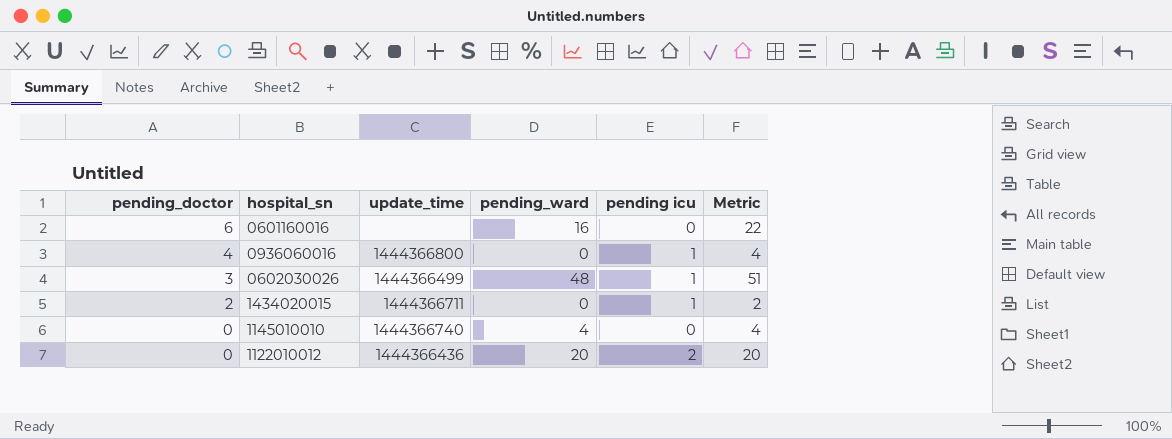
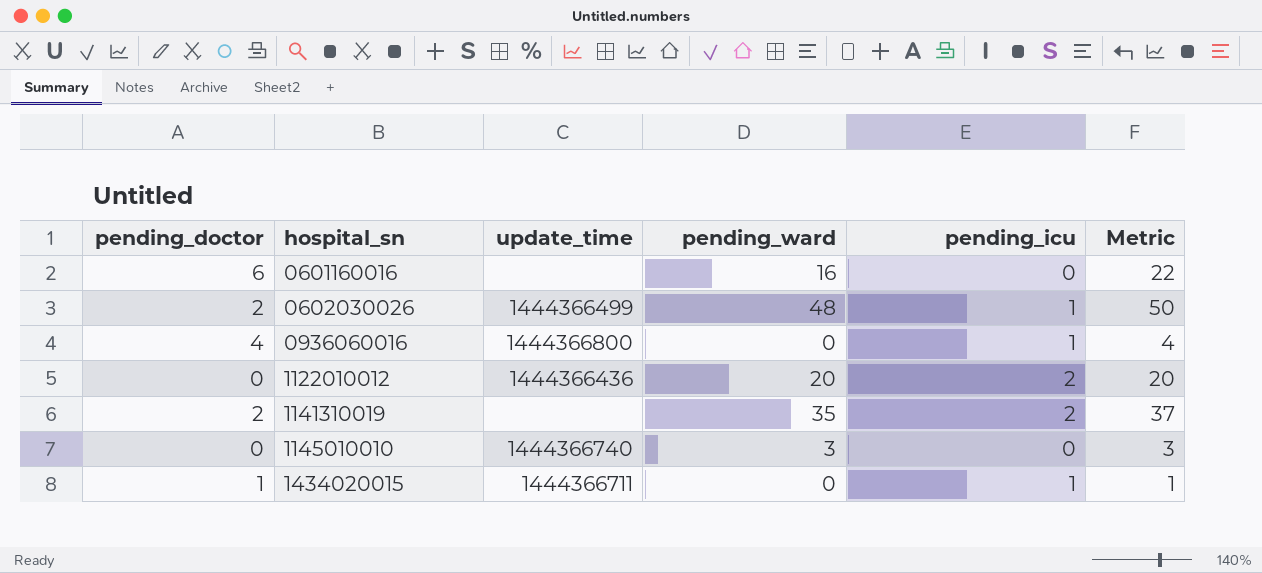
row order: pending_doctor descending -> hospital_sn ascending
column name: pending icu -> pending_icu
0602030026 | pending_doctor: 3 -> 2
0602030026 | Metric: 51 -> 50
row 1141310019: none -> 2 | none | 35 | 2 | 37
1145010010 | pending_ward: 4 -> 3
1145010010 | Metric: 4 -> 3
1434020015 | pending_doctor: 2 -> 1
1434020015 | Metric: 2 -> 1

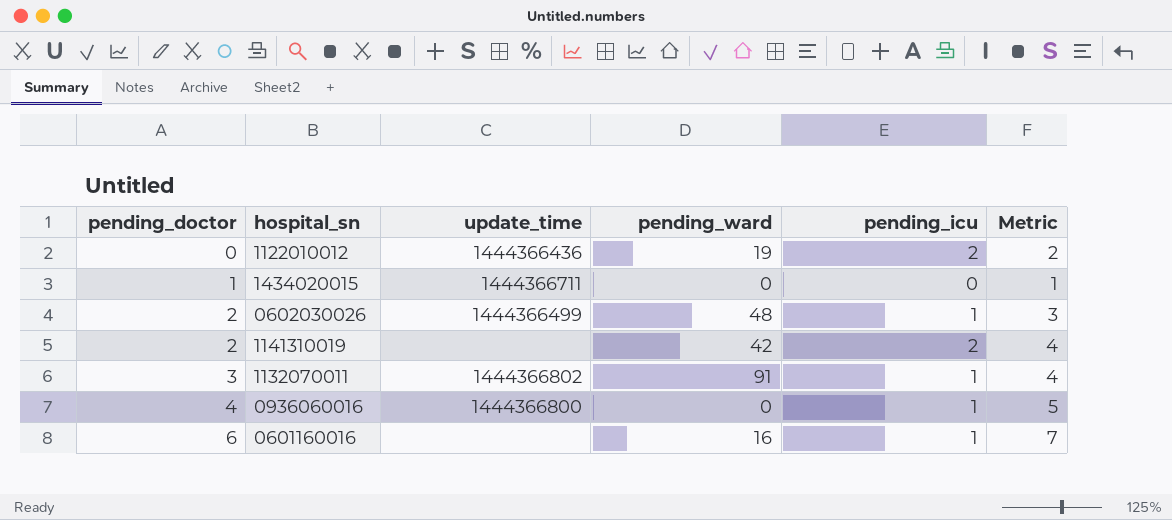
row order: hospital_sn ascending -> pending_doctor ascending
column Metric | formula: [pending_doctor] + [pending_ward] -> [pending_doctor] + [pending_icu]
row 1145010010: 0 | 1444366740 | 3 | 0 | 3 -> none
1122010012 | pending_ward: 20 -> 19
1434020015 | pending_icu: 1 -> 0
1141310019 | pending_ward: 35 -> 42
row 1132070011: none -> 3 | 1444366802 | 91 | 1 | 4
0601160016 | pending_icu: 0 -> 1

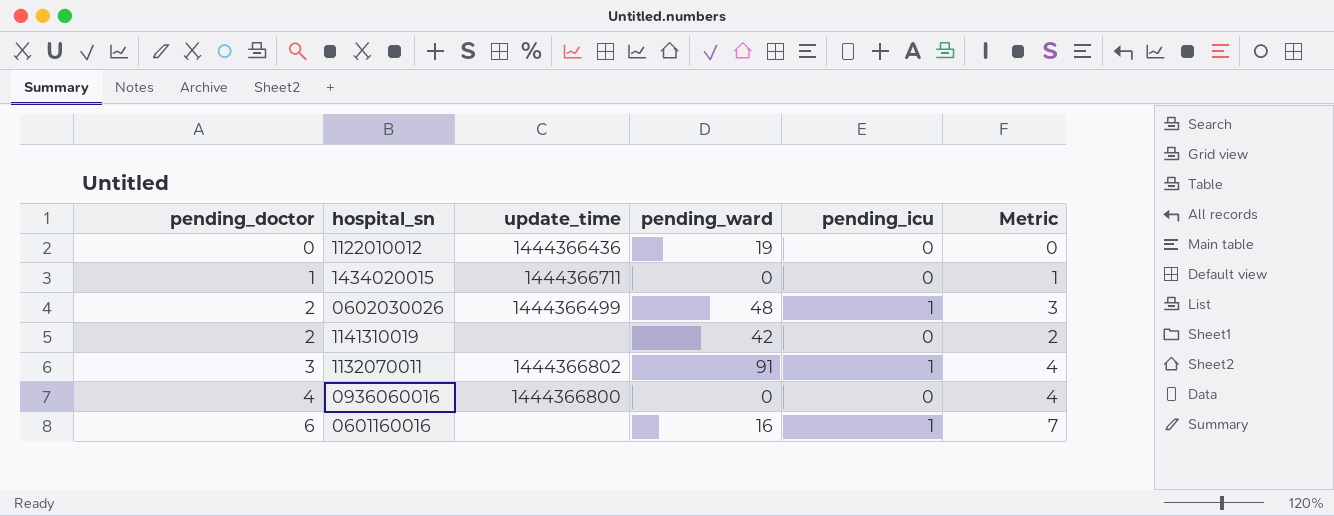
1122010012 | pending_icu: 2 -> 0
1122010012 | Metric: 2 -> 0
1141310019 | pending_icu: 2 -> 0
1141310019 | Metric: 4 -> 2
0936060016 | pending_icu: 1 -> 0
0936060016 | Metric: 5 -> 4

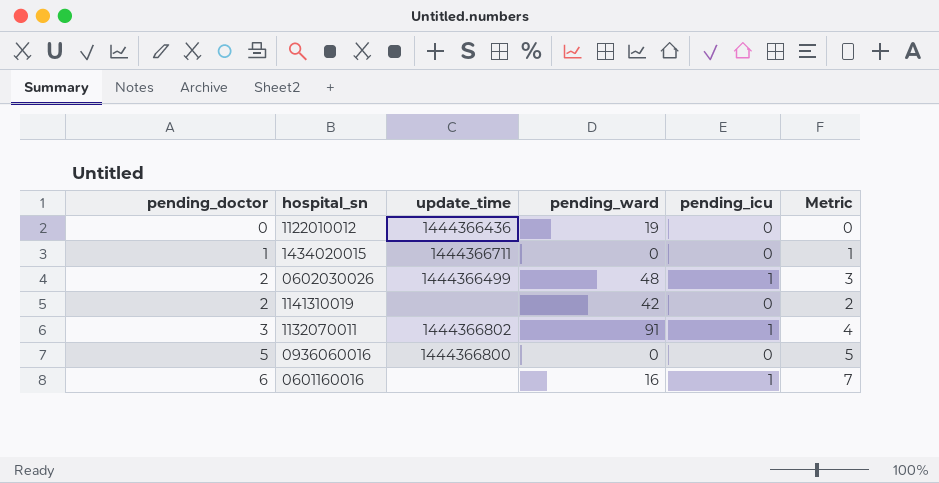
0936060016 | pending_doctor: 4 -> 5
0936060016 | Metric: 4 -> 5

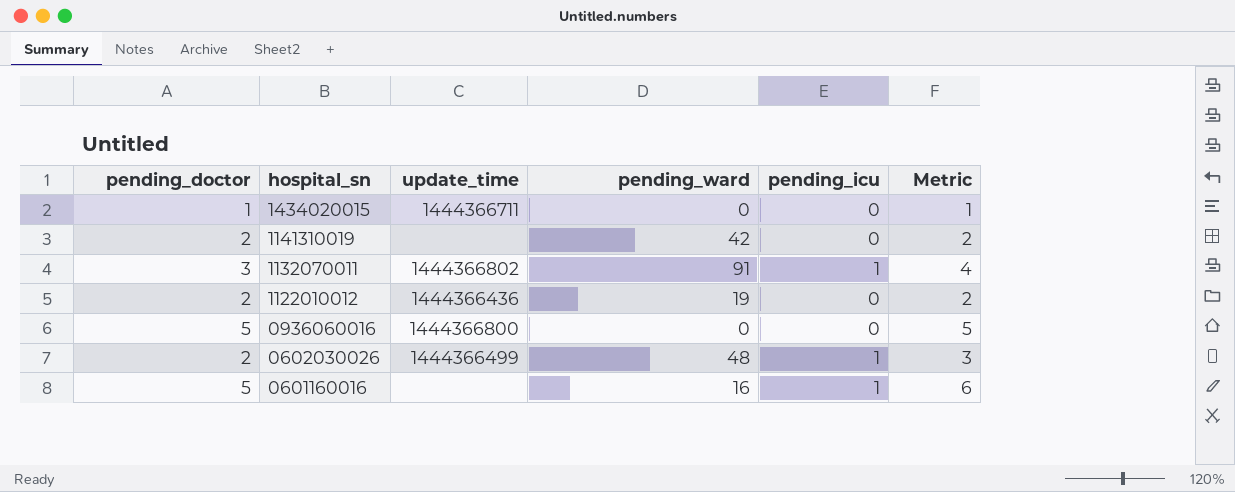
row order: pending_doctor ascending -> hospital_sn descending
1122010012 | pending_doctor: 0 -> 2
1122010012 | Metric: 0 -> 2
0601160016 | pending_doctor: 6 -> 5
0601160016 | Metric: 7 -> 6

